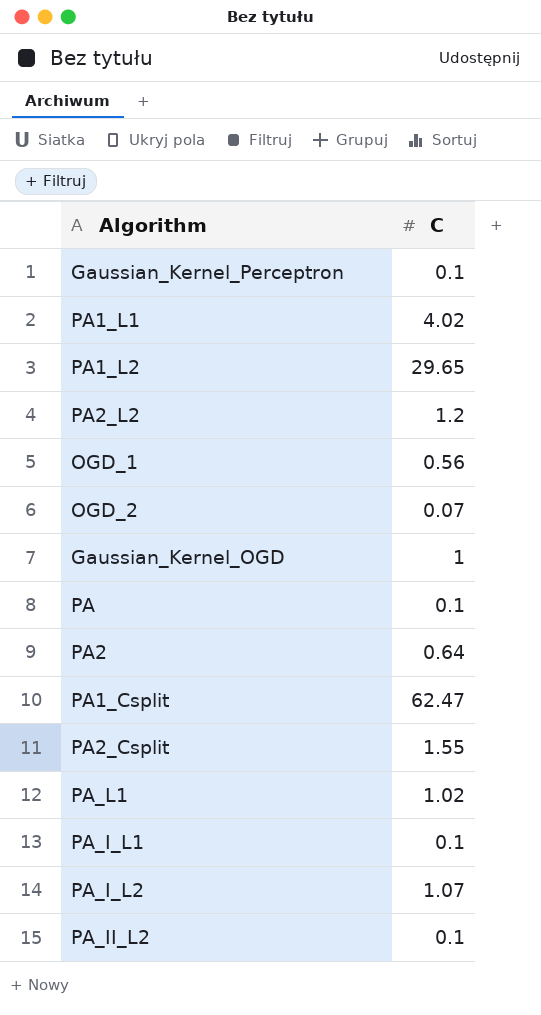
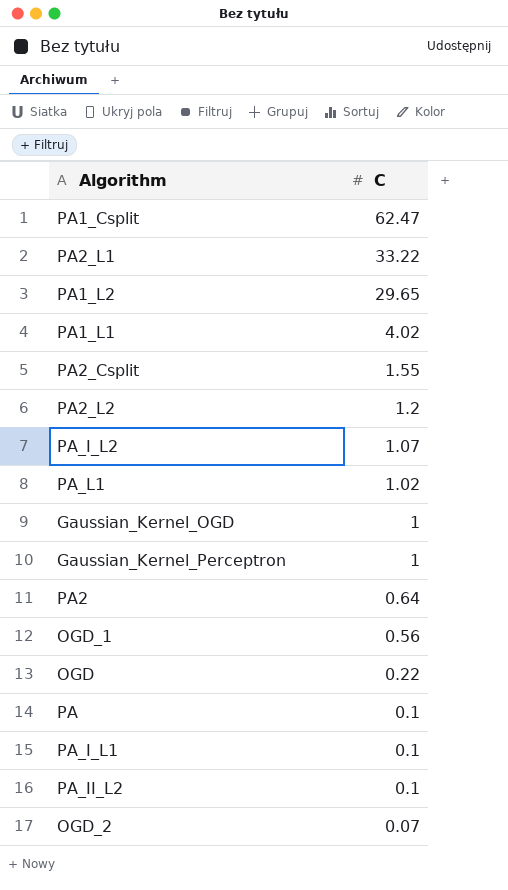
row order: none -> C descending
row PA2_L1: none -> 33.22
Gaussian_Kernel_Perceptron | C: 0.1 -> 1
row OGD: none -> 0.22

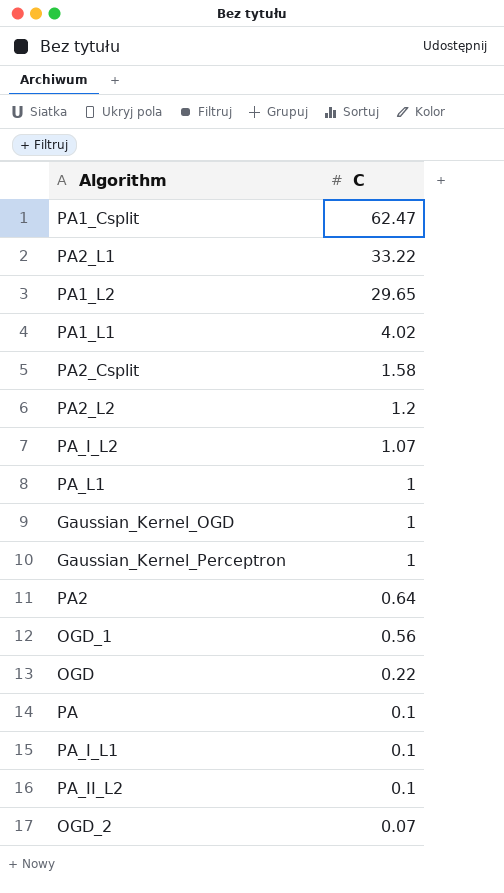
PA2_Csplit | C: 1.55 -> 1.58
PA_L1 | C: 1.02 -> 1

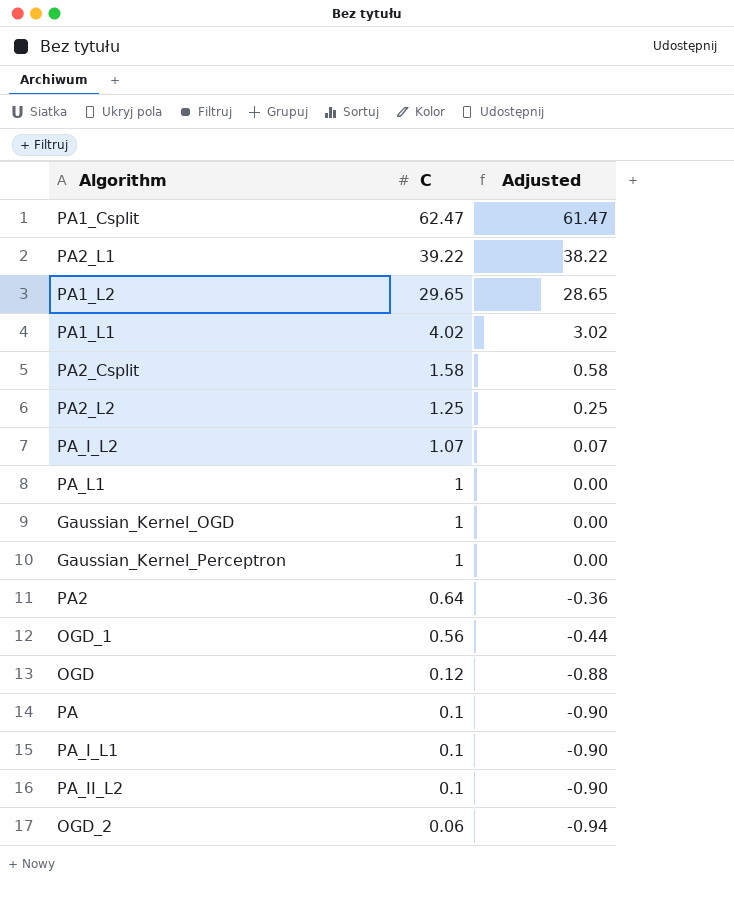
column Adjusted | formula: none -> [C] - 1
PA2_L1 | C: 33.22 -> 39.22
PA2_L2 | C: 1.2 -> 1.25
OGD | C: 0.22 -> 0.12
OGD_2 | C: 0.07 -> 0.06

